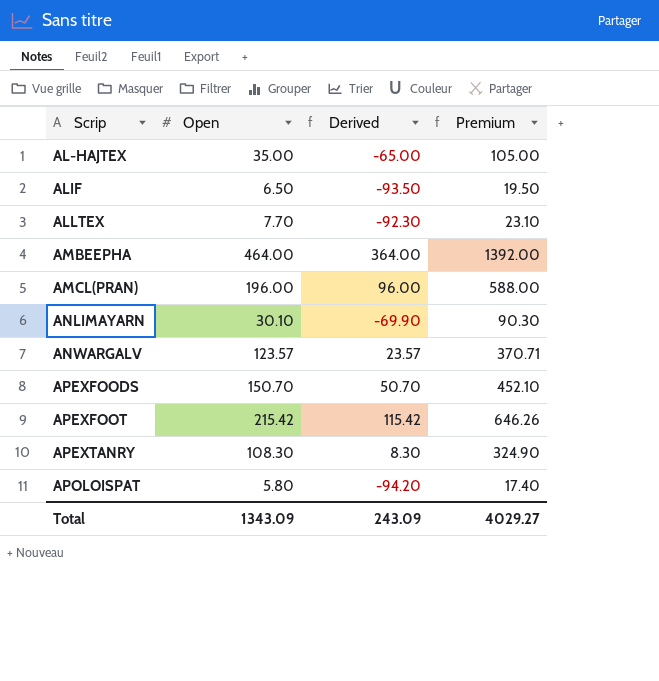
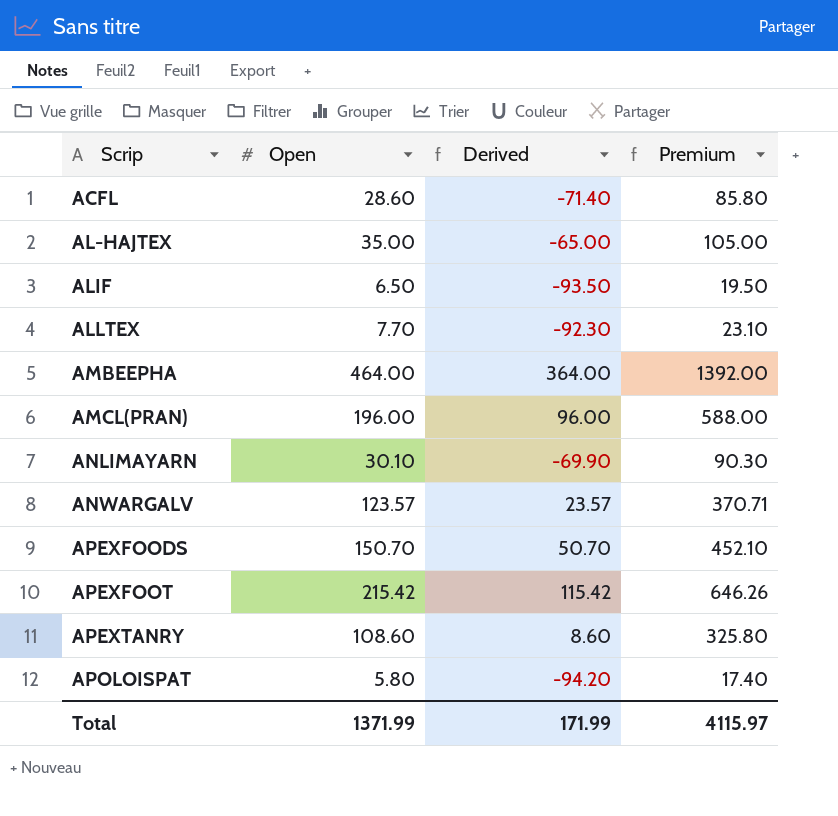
row ACFL: none -> 28.60 | -71.40 | 85.80
APEXTANRY | Open: 108.30 -> 108.60
APEXTANRY | Derived: 8.30 -> 8.60
APEXTANRY | Premium: 324.90 -> 325.80
Total | Open: 1343.09 -> 1371.99
Total | Derived: 243.09 -> 171.99
Total | Premium: 4029.27 -> 4115.97

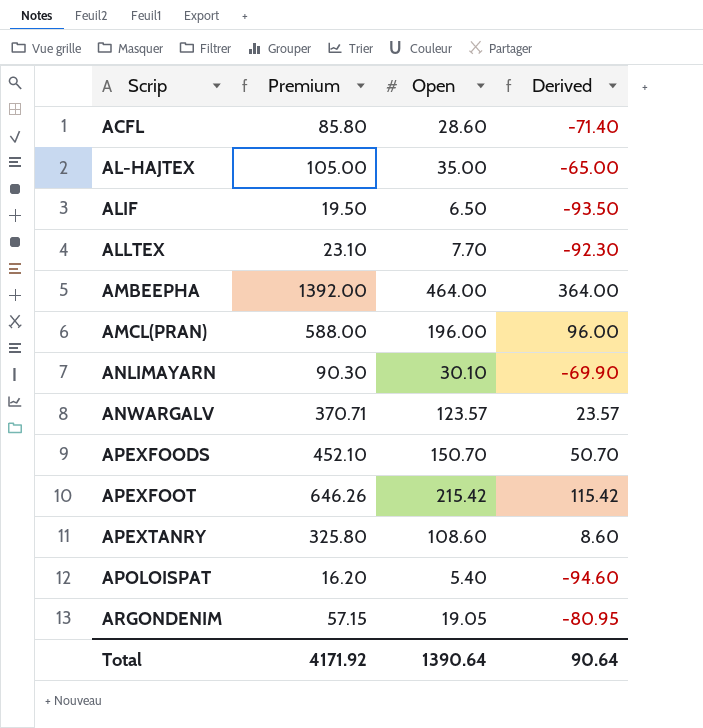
column Premium | position: 4 -> 2
APOLOISPAT | Premium: 17.40 -> 16.20
APOLOISPAT | Open: 5.80 -> 5.40
APOLOISPAT | Derived: -94.20 -> -94.60
row ARGONDENIM: none -> 57.15 | 19.05 | -80.95
Total | Premium: 4115.97 -> 4171.92
Total | Open: 1371.99 -> 1390.64
Total | Derived: 171.99 -> 90.64

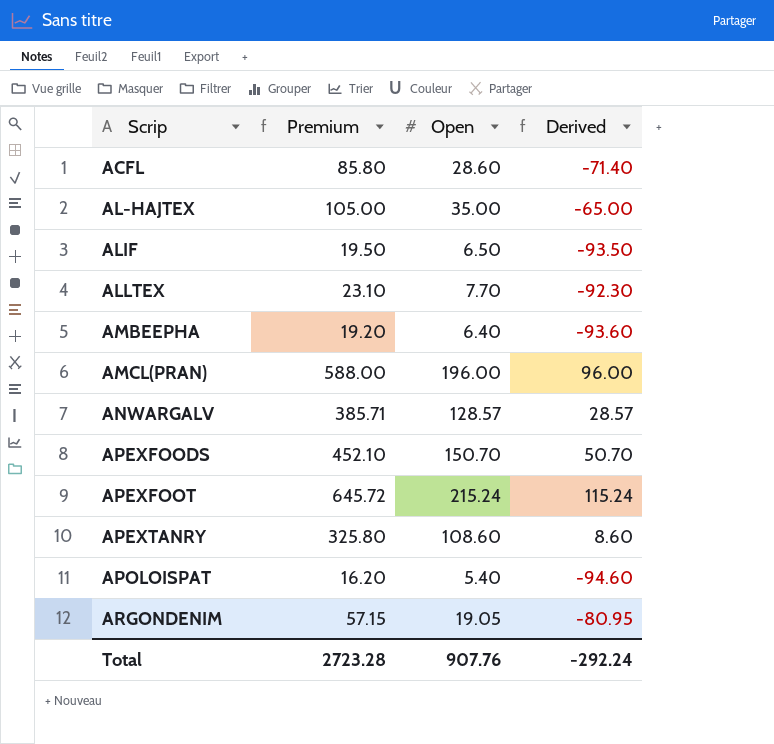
row ANLIMAYARN: 90.30 | 30.10 | -69.90 -> none
AMBEEPHA | Premium: 1392.00 -> 19.20
AMBEEPHA | Open: 464.00 -> 6.40
AMBEEPHA | Derived: 364.00 -> -93.60
ANWARGALV | Premium: 370.71 -> 385.71
ANWARGALV | Open: 123.57 -> 128.57
ANWARGALV | Derived: 23.57 -> 28.57
APEXFOOT | Premium: 646.26 -> 645.72
APEXFOOT | Open: 215.42 -> 215.24
APEXFOOT | Derived: 115.42 -> 115.24
Total | Premium: 4171.92 -> 2723.28
Total | Open: 1390.64 -> 907.76
Total | Derived: 90.64 -> -292.24

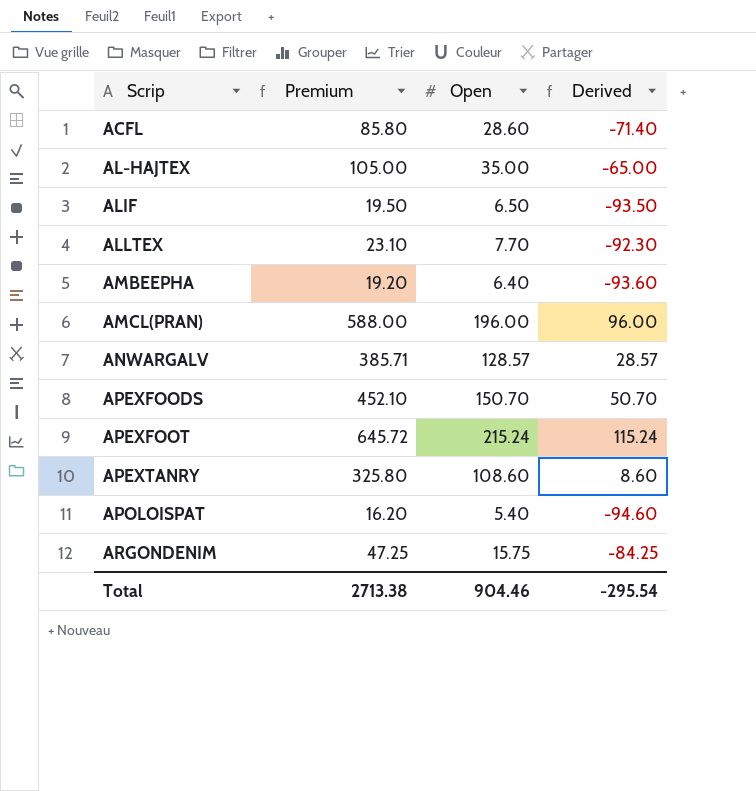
ARGONDENIM | Premium: 57.15 -> 47.25
ARGONDENIM | Open: 19.05 -> 15.75
ARGONDENIM | Derived: -80.95 -> -84.25
Total | Premium: 2723.28 -> 2713.38
Total | Open: 907.76 -> 904.46
Total | Derived: -292.24 -> -295.54

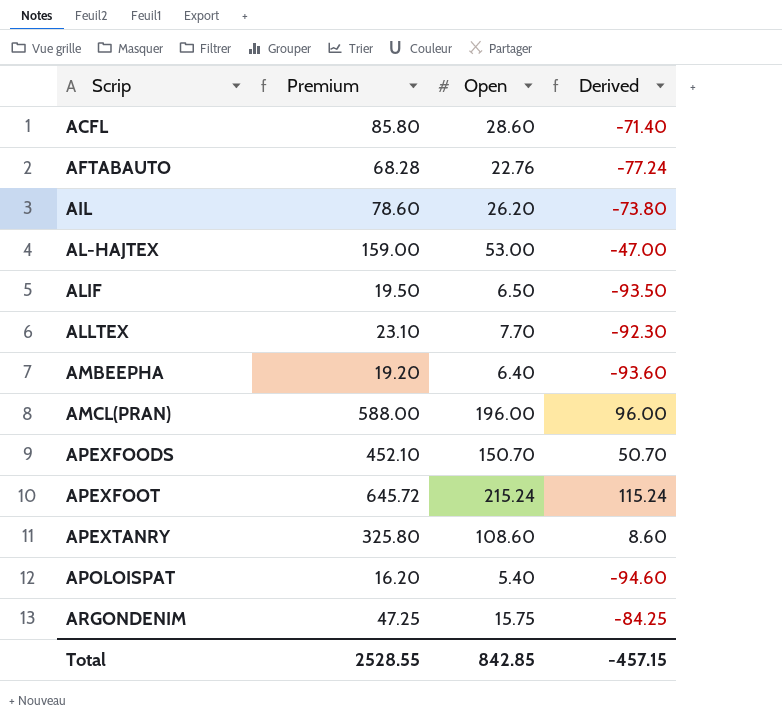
row ANWARGALV: 385.71 | 128.57 | 28.57 -> none
row AFTABAUTO: none -> 68.28 | 22.76 | -77.24
row AIL: none -> 78.60 | 26.20 | -73.80
AL-HAJTEX | Premium: 105.00 -> 159.00
AL-HAJTEX | Open: 35.00 -> 53.00
AL-HAJTEX | Derived: -65.00 -> -47.00
Total | Premium: 2713.38 -> 2528.55
Total | Open: 904.46 -> 842.85
Total | Derived: -295.54 -> -457.15

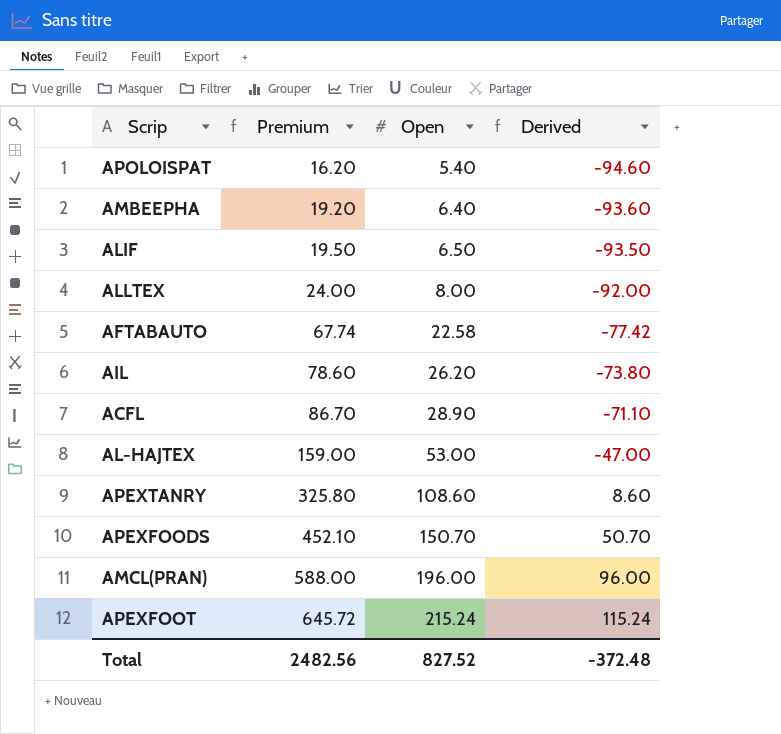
row order: Scrip ascending -> Premium ascending
row ARGONDENIM: 47.25 | 15.75 | -84.25 -> none
ALLTEX | Premium: 23.10 -> 24.00
ALLTEX | Open: 7.70 -> 8.00
ALLTEX | Derived: -92.30 -> -92.00
AFTABAUTO | Premium: 68.28 -> 67.74
AFTABAUTO | Open: 22.76 -> 22.58
AFTABAUTO | Derived: -77.24 -> -77.42
ACFL | Premium: 85.80 -> 86.70
ACFL | Open: 28.60 -> 28.90
ACFL | Derived: -71.40 -> -71.10
Total | Premium: 2528.55 -> 2482.56
Total | Open: 842.85 -> 827.52
Total | Derived: -457.15 -> -372.48

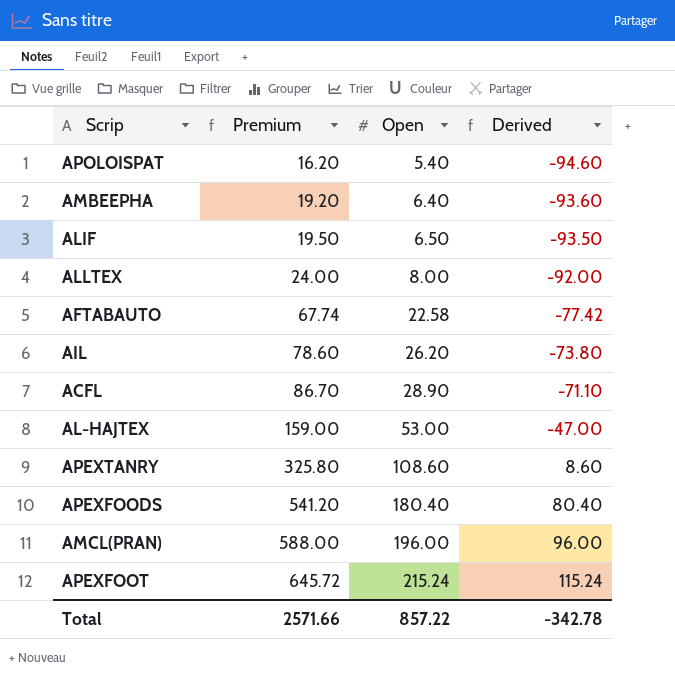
APEXFOODS | Premium: 452.10 -> 541.20
APEXFOODS | Open: 150.70 -> 180.40
APEXFOODS | Derived: 50.70 -> 80.40
Total | Premium: 2482.56 -> 2571.66
Total | Open: 827.52 -> 857.22
Total | Derived: -372.48 -> -342.78

